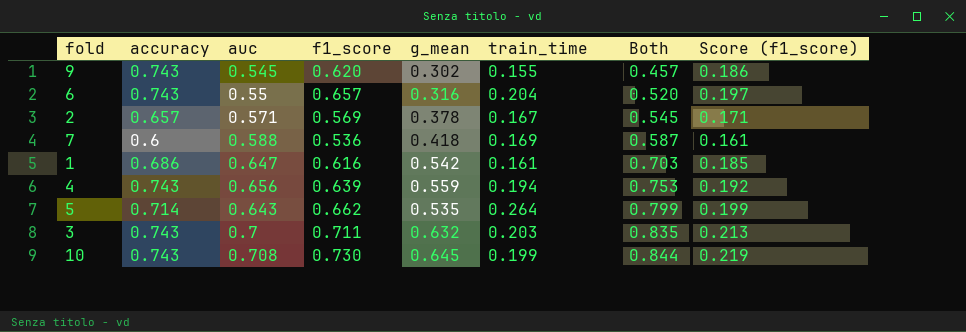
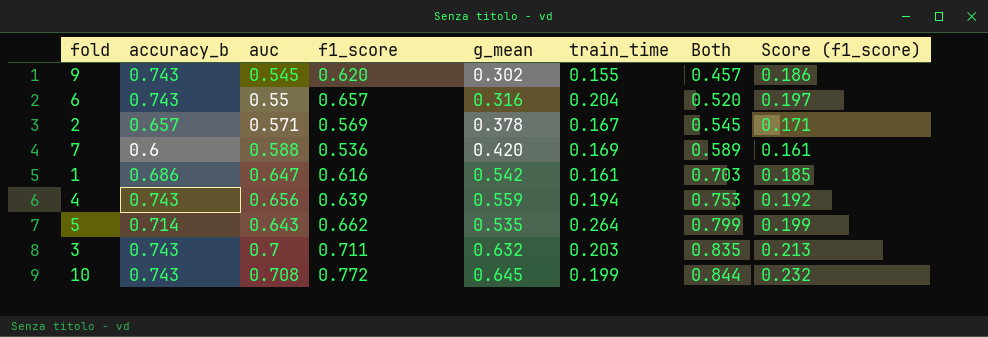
column name: accuracy -> accuracy_b
7 | g_mean: 0.418 -> 0.420
7 | Both: 0.587 -> 0.589
10 | f1_score: 0.730 -> 0.772
10 | Score (f1_score): 0.219 -> 0.232

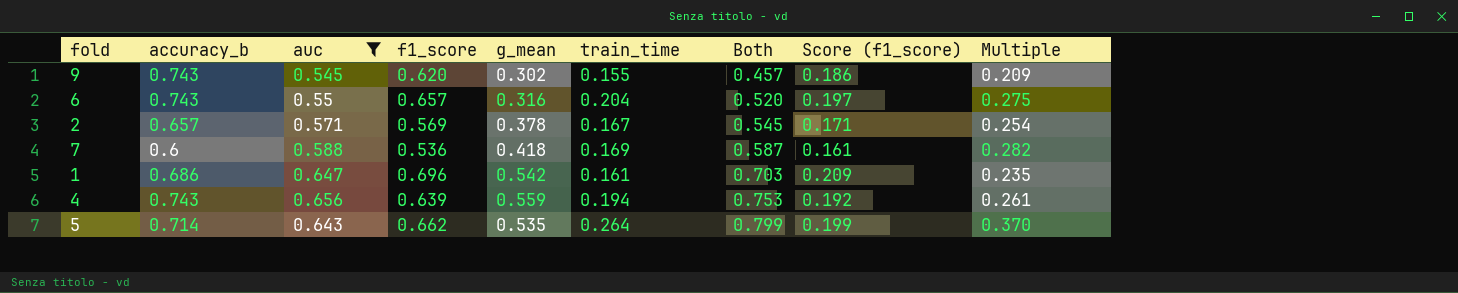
filter: none -> auc <= 0.656
column Multiple | formula: none -> [train_time] / [accuracy_b]
7 | g_mean: 0.420 -> 0.418
7 | Both: 0.589 -> 0.587
1 | f1_score: 0.616 -> 0.696
1 | Score (f1_score): 0.185 -> 0.209

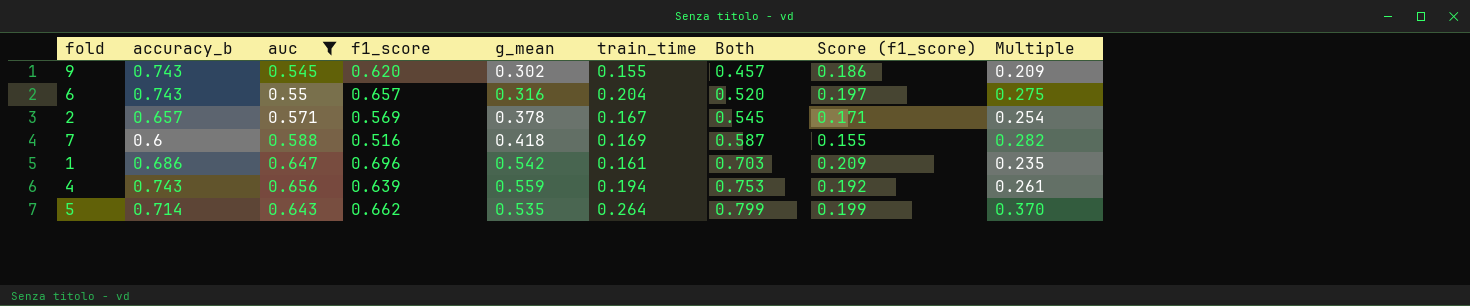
7 | f1_score: 0.536 -> 0.516
7 | Score (f1_score): 0.161 -> 0.155

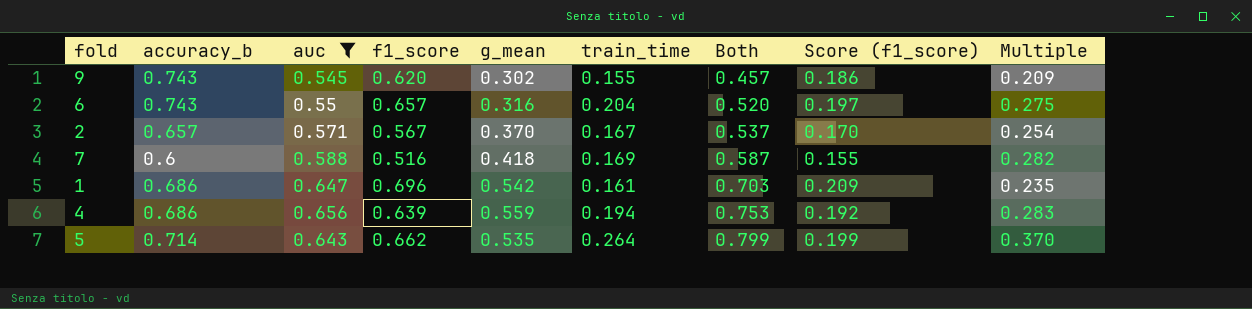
2 | f1_score: 0.569 -> 0.567
2 | g_mean: 0.378 -> 0.370
2 | Both: 0.545 -> 0.537
2 | Score (f1_score): 0.171 -> 0.170
4 | accuracy_b: 0.743 -> 0.686
4 | Multiple: 0.261 -> 0.283

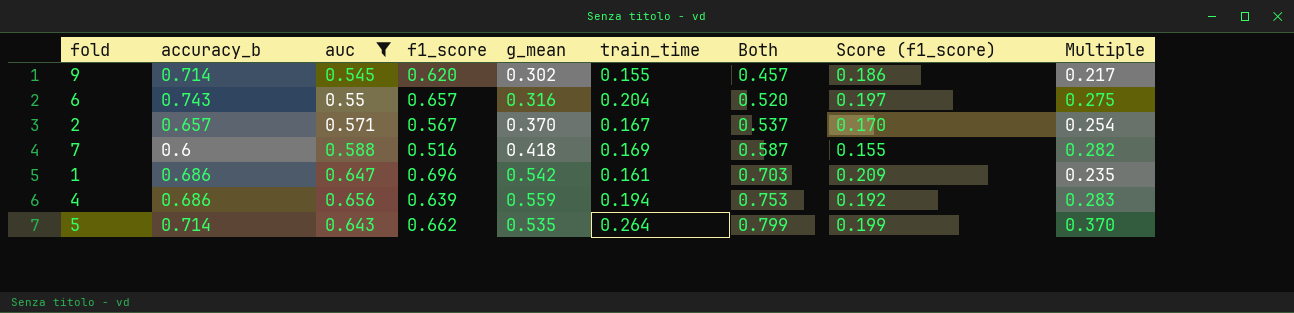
9 | accuracy_b: 0.743 -> 0.714
9 | Multiple: 0.209 -> 0.217

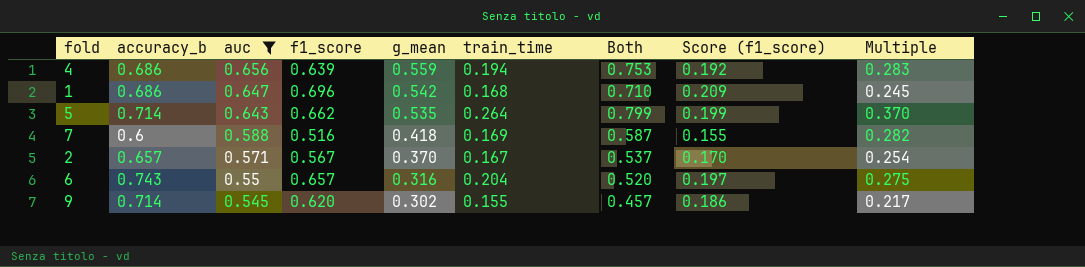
row order: Both ascending -> auc descending
1 | train_time: 0.161 -> 0.168
1 | Both: 0.703 -> 0.710
1 | Multiple: 0.235 -> 0.245

